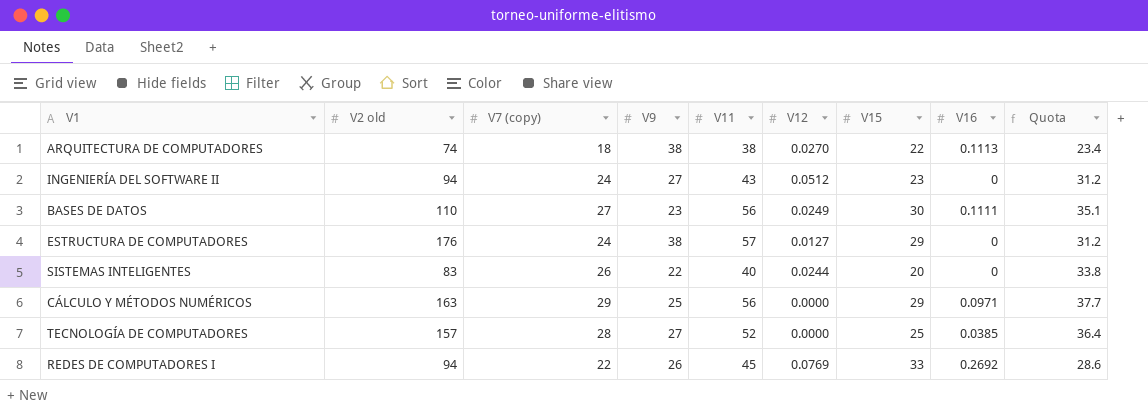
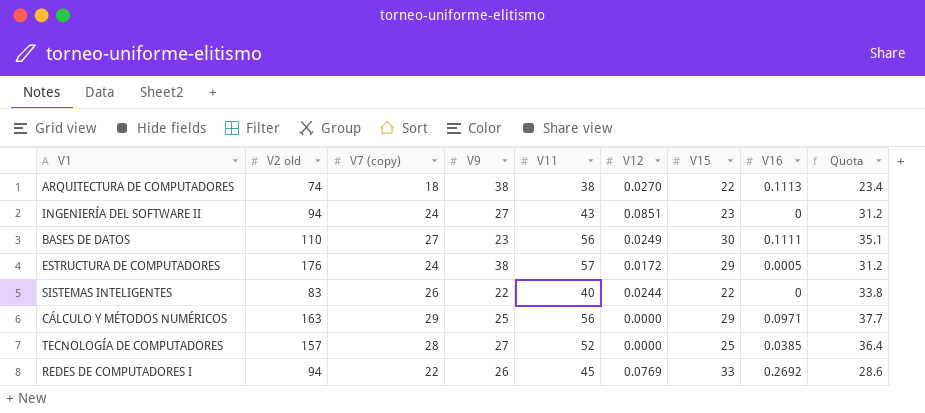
INGENIERÍA DEL SOFTWARE II | V12: 0.0512 -> 0.0851
ESTRUCTURA DE COMPUTADORES | V12: 0.0127 -> 0.0172
ESTRUCTURA DE COMPUTADORES | V16: 0 -> 0.0005
SISTEMAS INTELIGENTES | V15: 20 -> 22

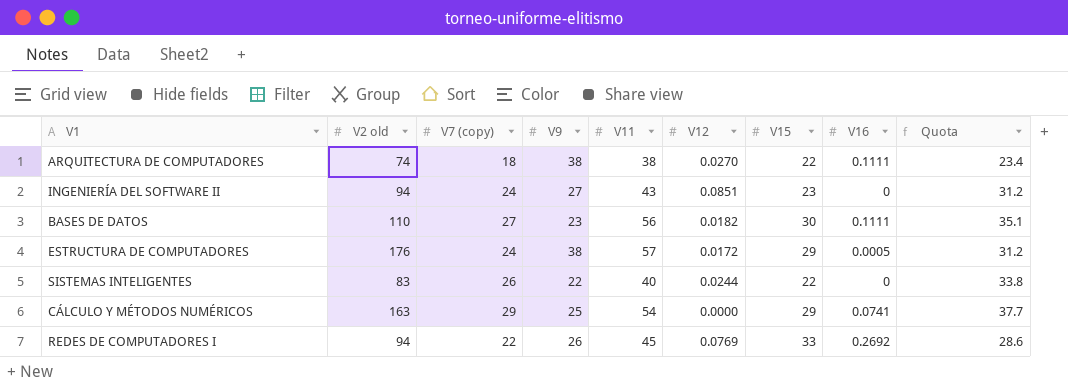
row TECNOLOGÍA DE COMPUTADORES: 157 | 28 | 27 | 52 | 0.0000 | 25 | 0.0385 | 36.4 -> none
ARQUITECTURA DE COMPUTADORES | V16: 0.1113 -> 0.1111
BASES DE DATOS | V12: 0.0249 -> 0.0182
CÁLCULO Y MÉTODOS NUMÉRICOS | V11: 56 -> 54
CÁLCULO Y MÉTODOS NUMÉRICOS | V16: 0.0971 -> 0.0741

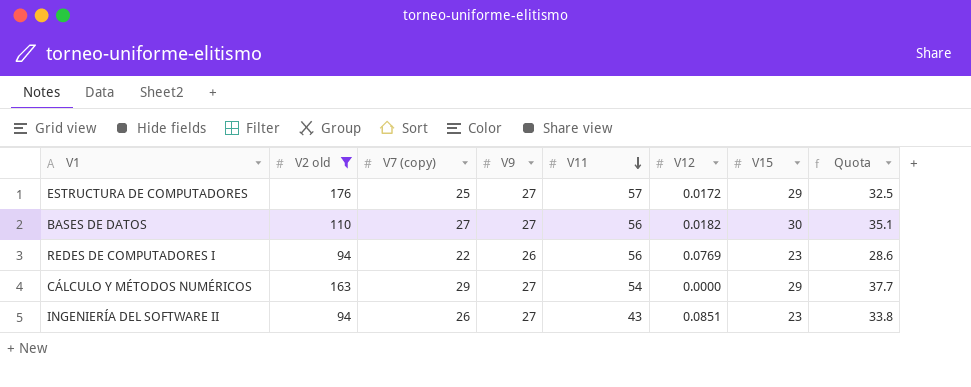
filter: none -> V2 old >= 94
row order: none -> V11 descending
column V16 | position: 8 -> none
ESTRUCTURA DE COMPUTADORES | V7 (copy): 24 -> 25
ESTRUCTURA DE COMPUTADORES | V9: 38 -> 27
ESTRUCTURA DE COMPUTADORES | Quota: 31.2 -> 32.5
BASES DE DATOS | V9: 23 -> 27
REDES DE COMPUTADORES I | V11: 45 -> 56
REDES DE COMPUTADORES I | V15: 33 -> 23
CÁLCULO Y MÉTODOS NUMÉRICOS | V9: 25 -> 27
INGENIERÍA DEL SOFTWARE II | V7 (copy): 24 -> 26
INGENIERÍA DEL SOFTWARE II | Quota: 31.2 -> 33.8

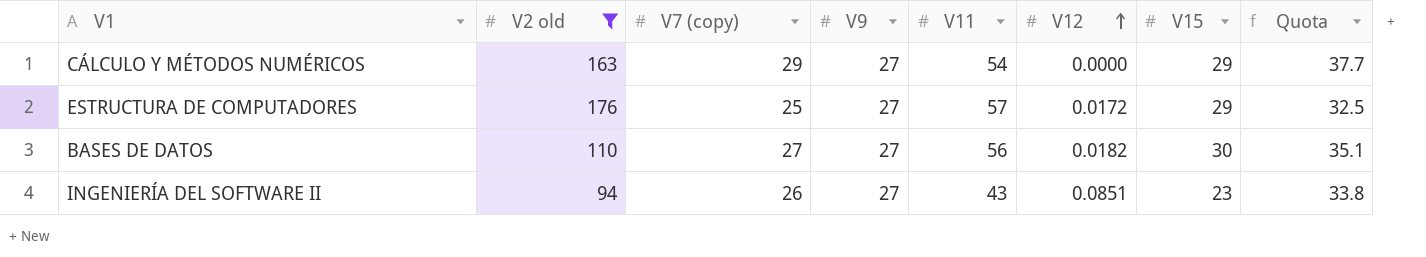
row order: V11 descending -> V12 ascending
row REDES DE COMPUTADORES I: 94 | 22 | 26 | 56 | 0.0769 | 23 | 28.6 -> none

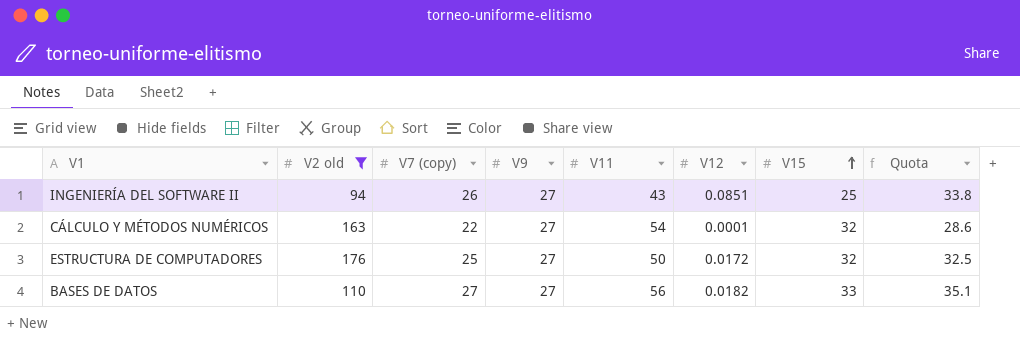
row order: V12 ascending -> V15 ascending
INGENIERÍA DEL SOFTWARE II | V15: 23 -> 25
CÁLCULO Y MÉTODOS NUMÉRICOS | V7 (copy): 29 -> 22
CÁLCULO Y MÉTODOS NUMÉRICOS | V12: 0.0000 -> 0.0001
CÁLCULO Y MÉTODOS NUMÉRICOS | V15: 29 -> 32
CÁLCULO Y MÉTODOS NUMÉRICOS | Quota: 37.7 -> 28.6
ESTRUCTURA DE COMPUTADORES | V11: 57 -> 50
ESTRUCTURA DE COMPUTADORES | V15: 29 -> 32
BASES DE DATOS | V15: 30 -> 33

